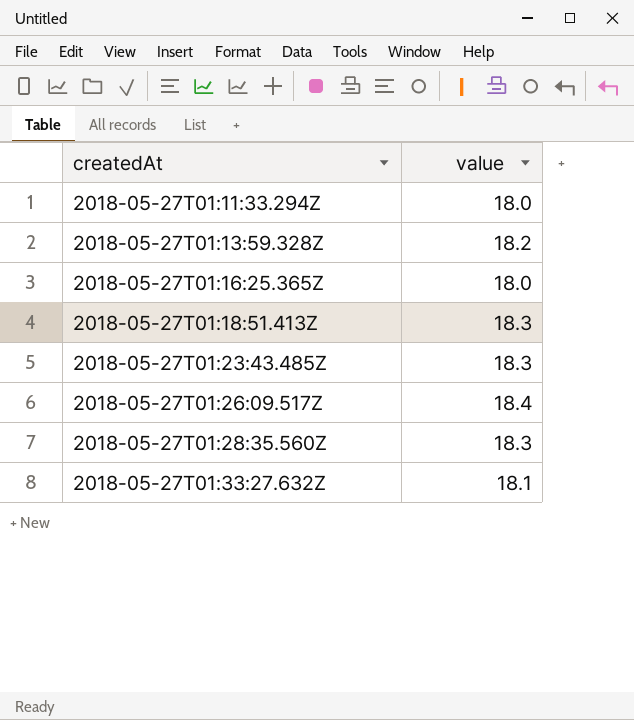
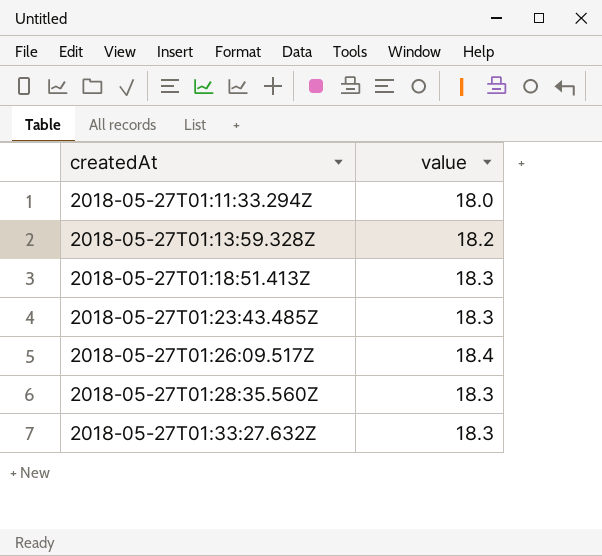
row 2018-05-27T01:16:25.365Z: 18.0 -> none
2018-05-27T01:33:27.632Z | value: 18.1 -> 18.3

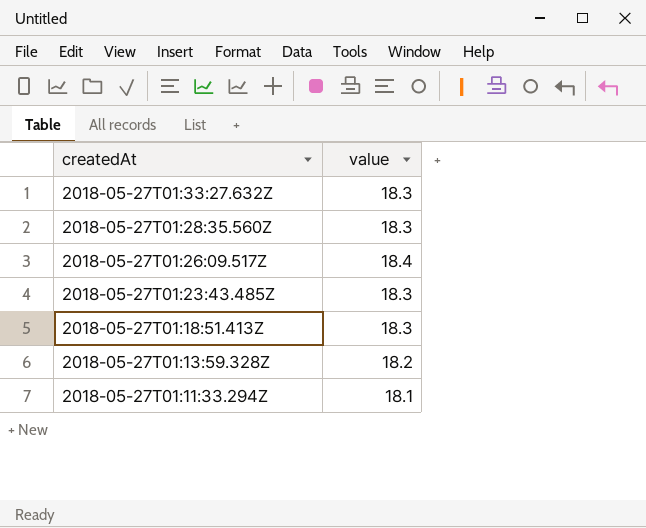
row order: createdAt ascending -> createdAt descending
2018-05-27T01:11:33.294Z | value: 18.0 -> 18.1

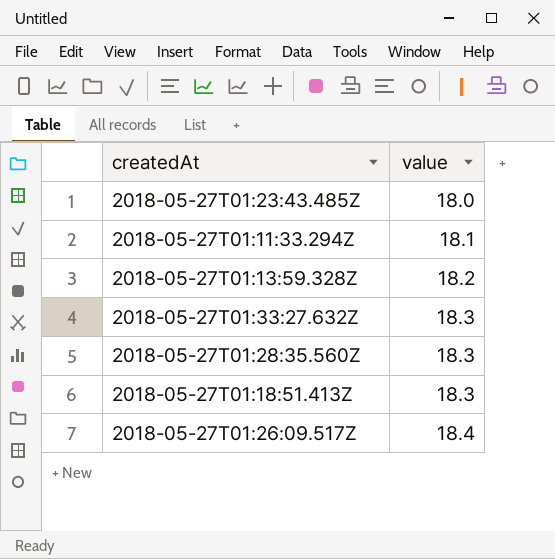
row order: createdAt descending -> value ascending
2018-05-27T01:23:43.485Z | value: 18.3 -> 18.0

